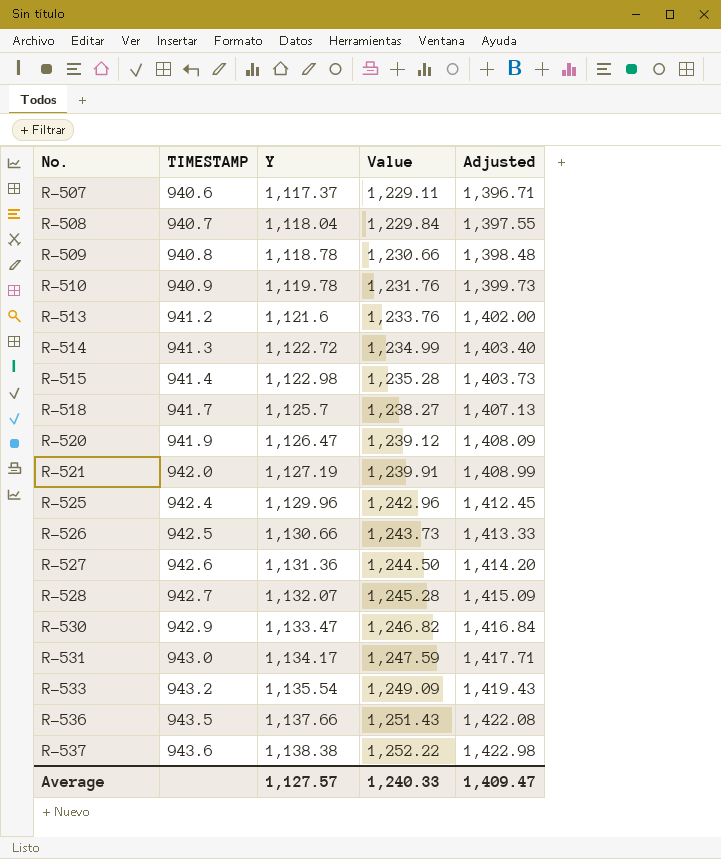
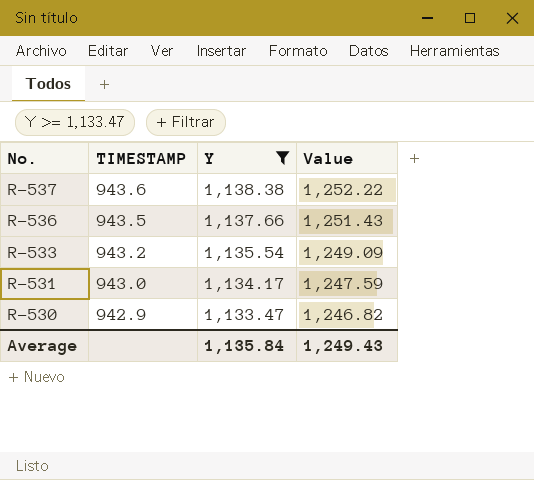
filter: none -> Y >= 1,133.47
row order: No. ascending -> No. descending
column Adjusted | formula: [Y] * 1.25 -> none
Average | Y: 1,127.57 -> 1,135.84
Average | Value: 1,240.33 -> 1,249.43

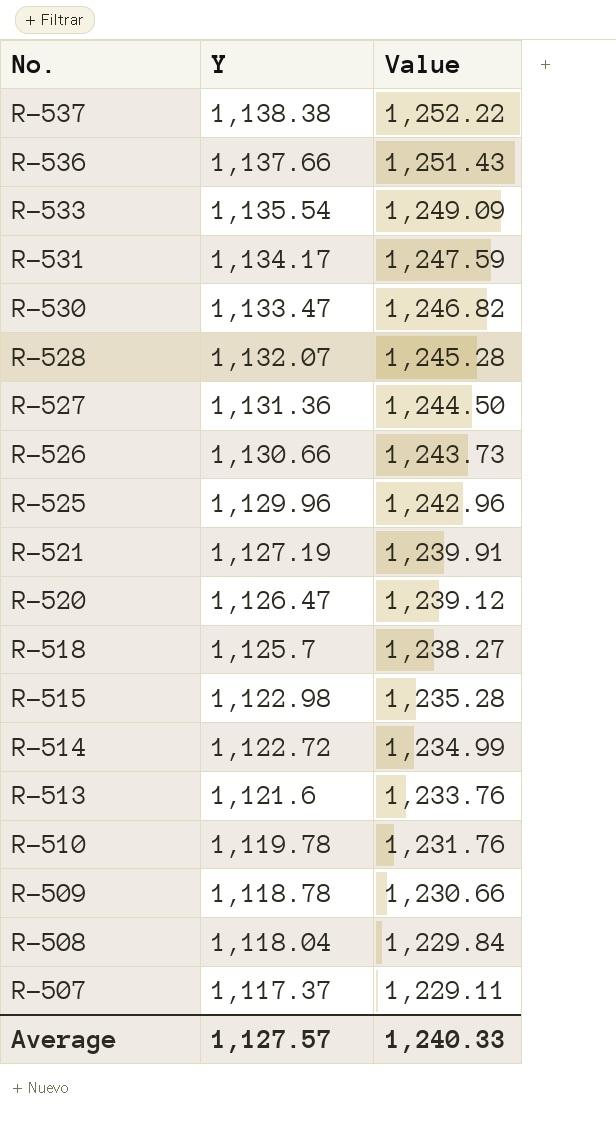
filter: Y >= 1,133.47 -> none
column TIMESTAMP | position: 2 -> none
Average | Y: 1,135.84 -> 1,127.57
Average | Value: 1,249.43 -> 1,240.33

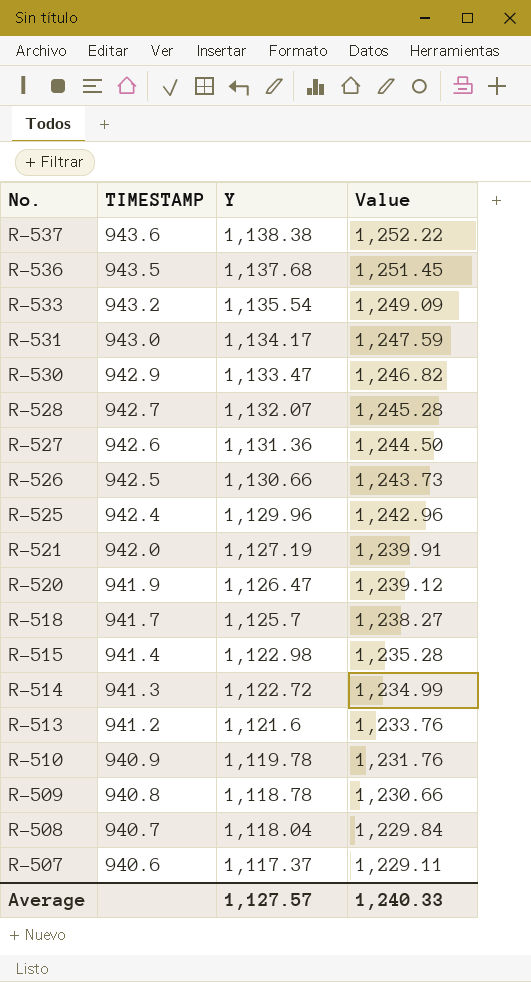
column TIMESTAMP | position: none -> 2
R-536 | Y: 1,137.66 -> 1,137.68
R-536 | Value: 1,251.43 -> 1,251.45

